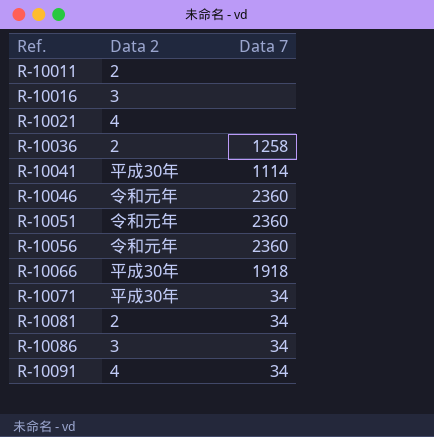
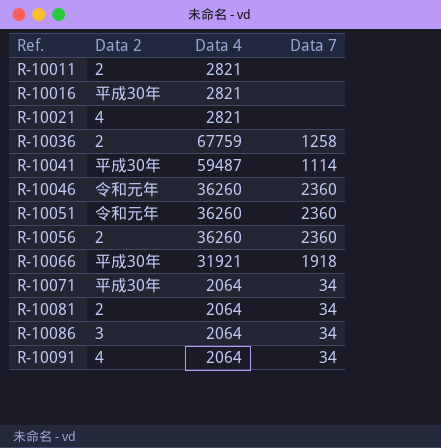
column Data 4 | position: none -> 3
R-10016 | Data 2: 3 -> 平成30年
R-10056 | Data 2: 令和元年 -> 2

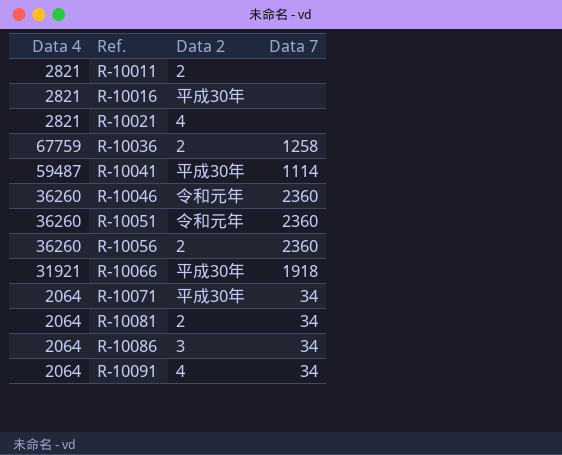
column Data 4 | position: 3 -> 1

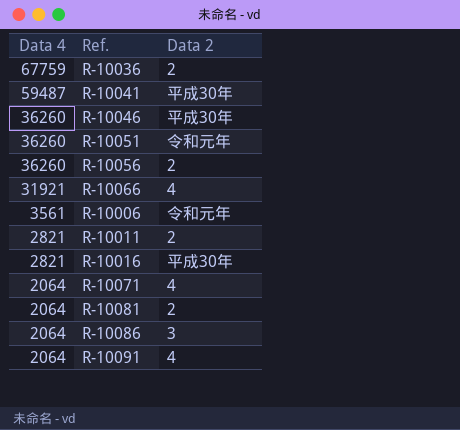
row order: Ref. ascending -> Data 4 descending
column Data 7 | position: 4 -> none
row R-10021: 2821 | 4 | none -> none
R-10046 | Data 2: 令和元年 -> 平成30年
R-10066 | Data 2: 平成30年 -> 4
row R-10006: none -> 3561 | 令和元年
R-10071 | Data 2: 平成30年 -> 4

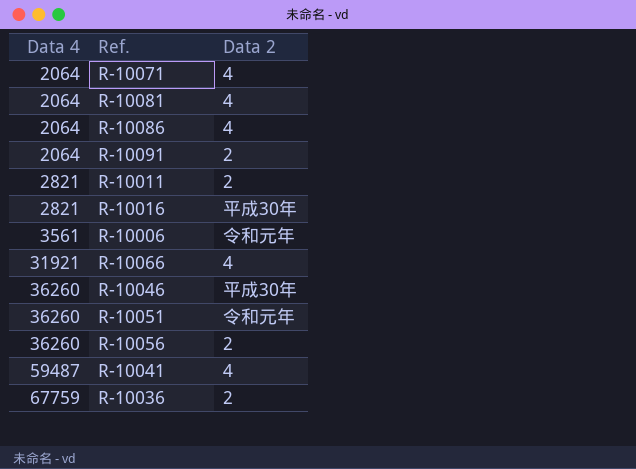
row order: Data 4 descending -> Data 4 ascending
R-10081 | Data 2: 2 -> 4
R-10086 | Data 2: 3 -> 4
R-10091 | Data 2: 4 -> 2
R-10041 | Data 2: 平成30年 -> 4

